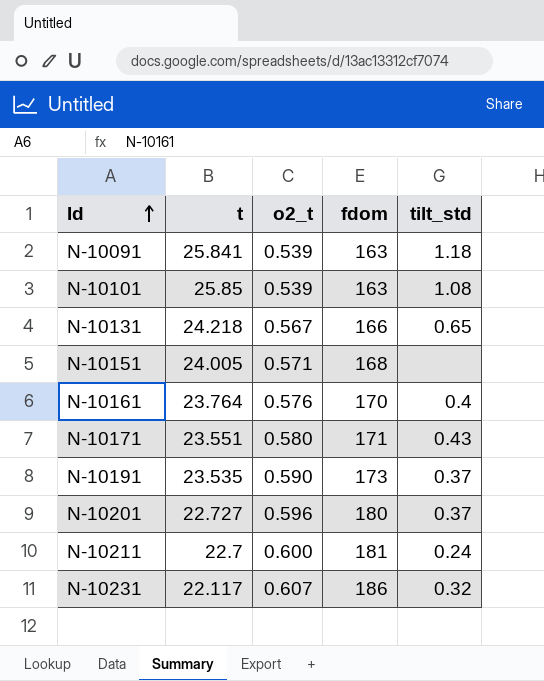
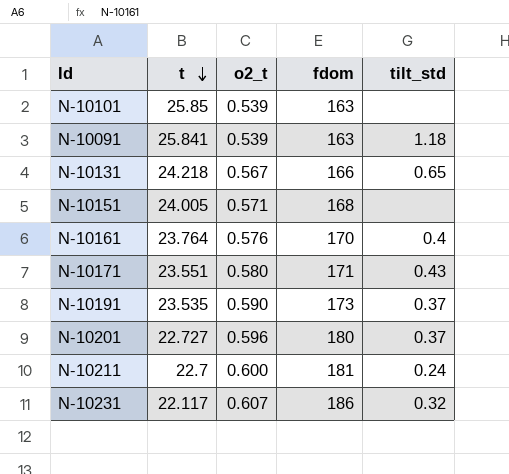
row order: Id ascending -> t descending
N-10101 | tilt_std: 1.08 -> none

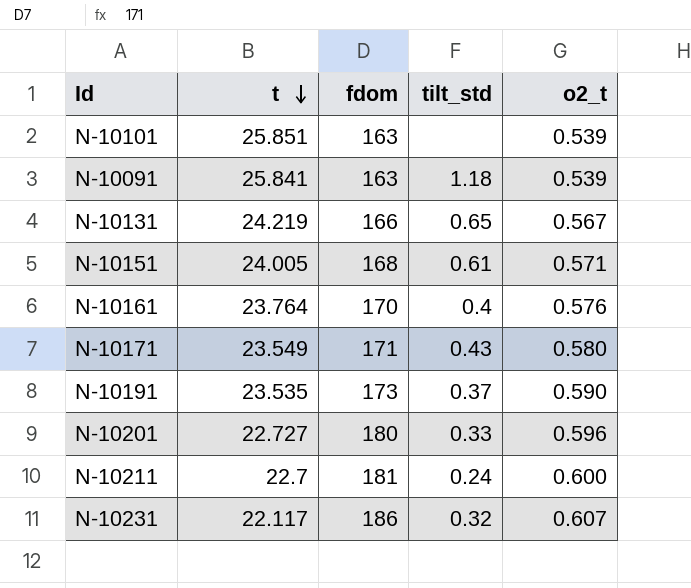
column o2_t | position: 3 -> 5
N-10101 | t: 25.85 -> 25.851
N-10131 | t: 24.218 -> 24.219
N-10151 | tilt_std: none -> 0.61
N-10171 | t: 23.551 -> 23.549
N-10201 | tilt_std: 0.37 -> 0.33

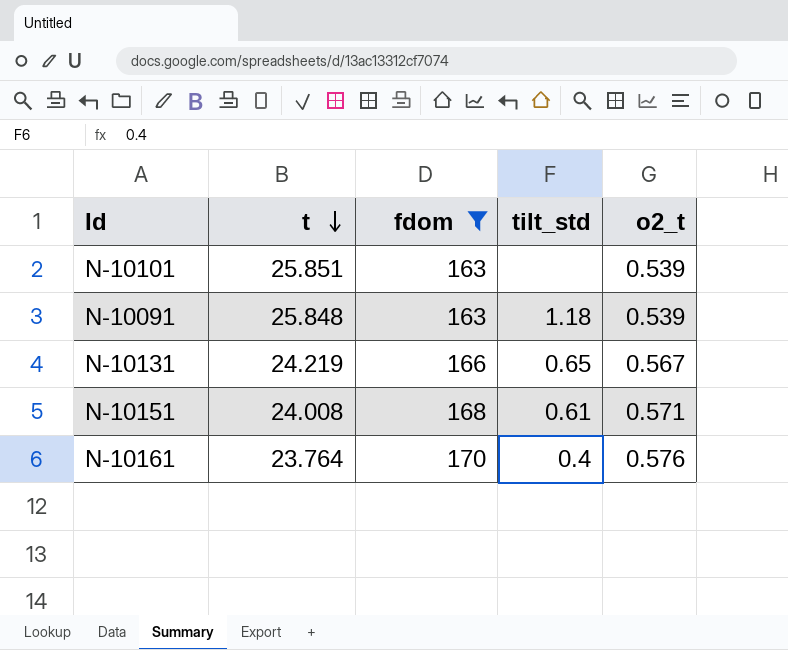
filter: none -> fdom <= 170
N-10091 | t: 25.841 -> 25.848
N-10151 | t: 24.005 -> 24.008

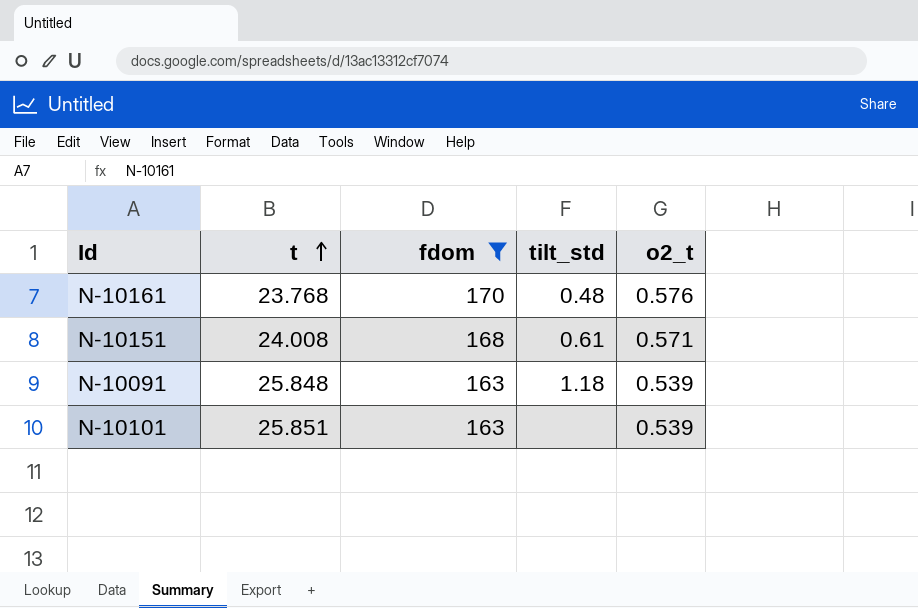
row order: t descending -> t ascending
row N-10131: 24.219 | 166 | 0.65 | 0.567 -> none
N-10161 | t: 23.764 -> 23.768
N-10161 | tilt_std: 0.4 -> 0.48

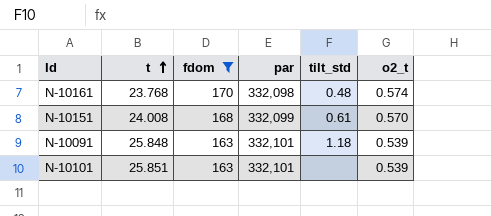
column par | position: none -> 4
N-10161 | o2_t: 0.576 -> 0.574
N-10151 | o2_t: 0.571 -> 0.570

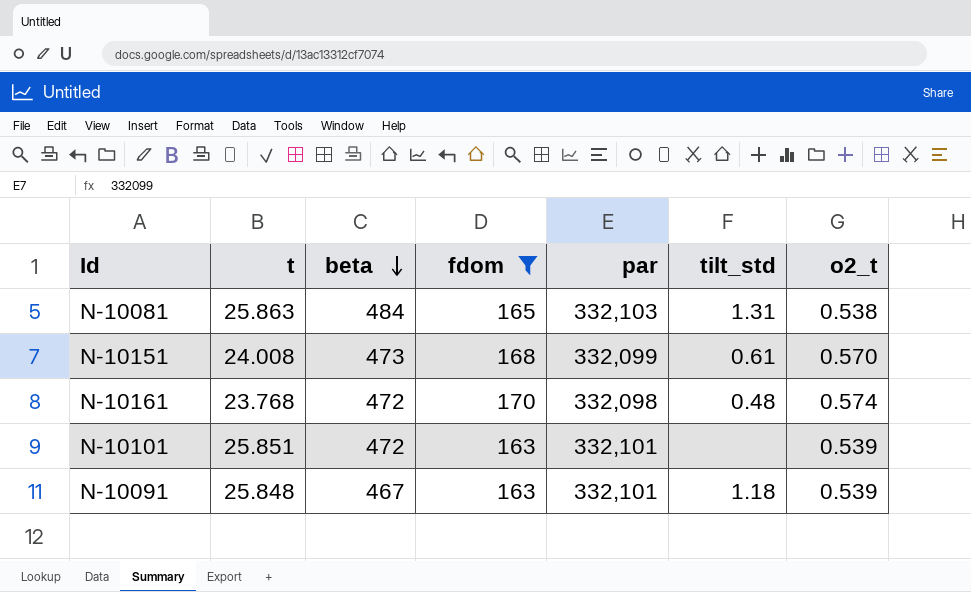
row order: t ascending -> beta descending
column beta | position: none -> 3
row N-10081: none -> 25.863 | 484 | 165 | 332,103 | 1.31 | 0.538

